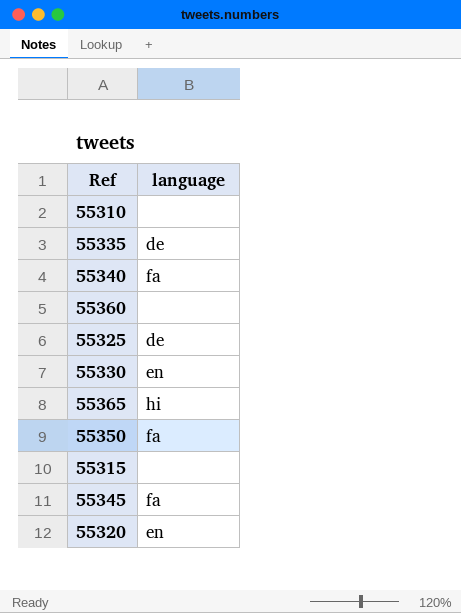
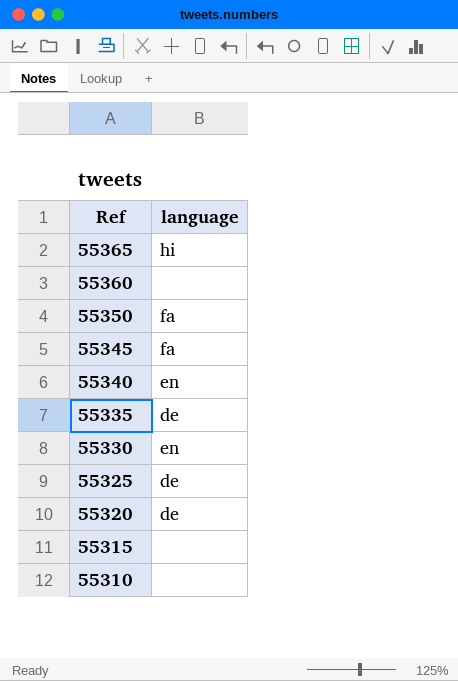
row order: none -> Ref descending
55340 | language: fa -> en
55320 | language: en -> de

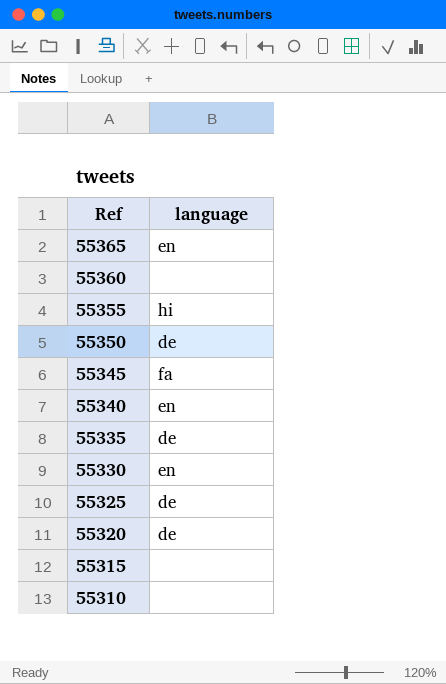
55365 | language: hi -> en
row 55355: none -> hi
55350 | language: fa -> de

